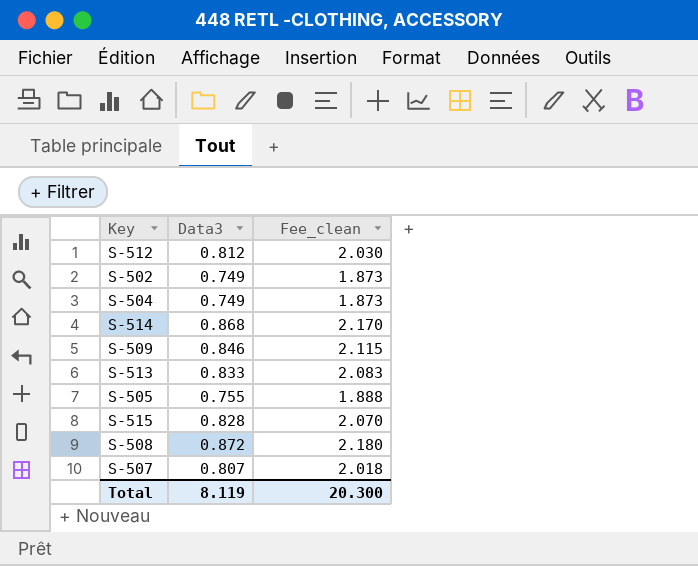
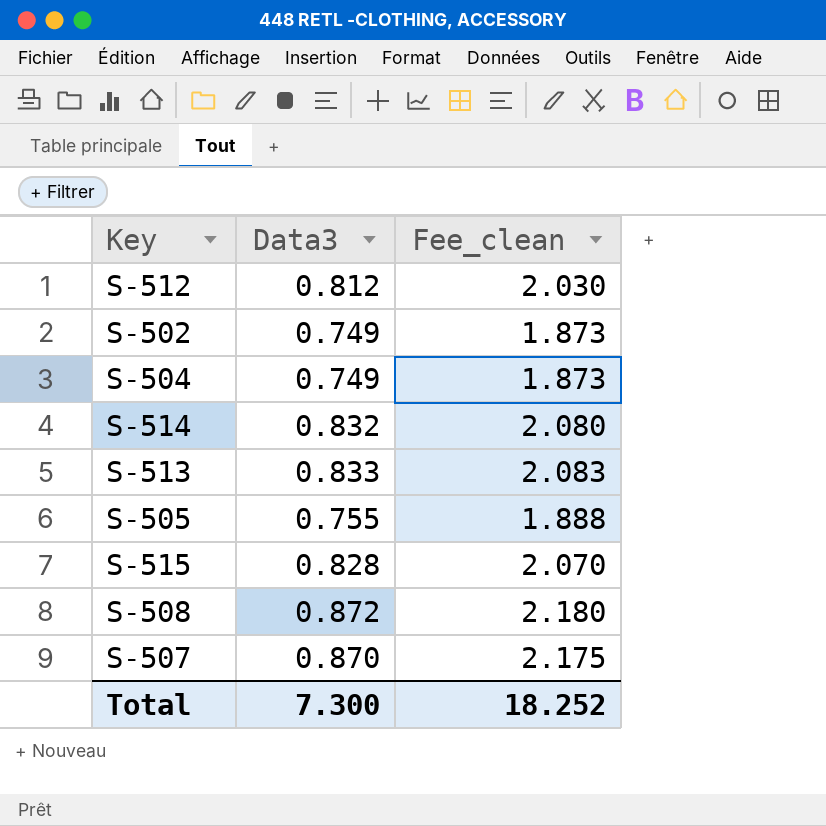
row S-509: 0.846 | 2.115 -> none
S-514 | Data3: 0.868 -> 0.832
S-514 | Fee_clean: 2.170 -> 2.080
S-507 | Data3: 0.807 -> 0.870
S-507 | Fee_clean: 2.018 -> 2.175
Total | Data3: 8.119 -> 7.300
Total | Fee_clean: 20.300 -> 18.252

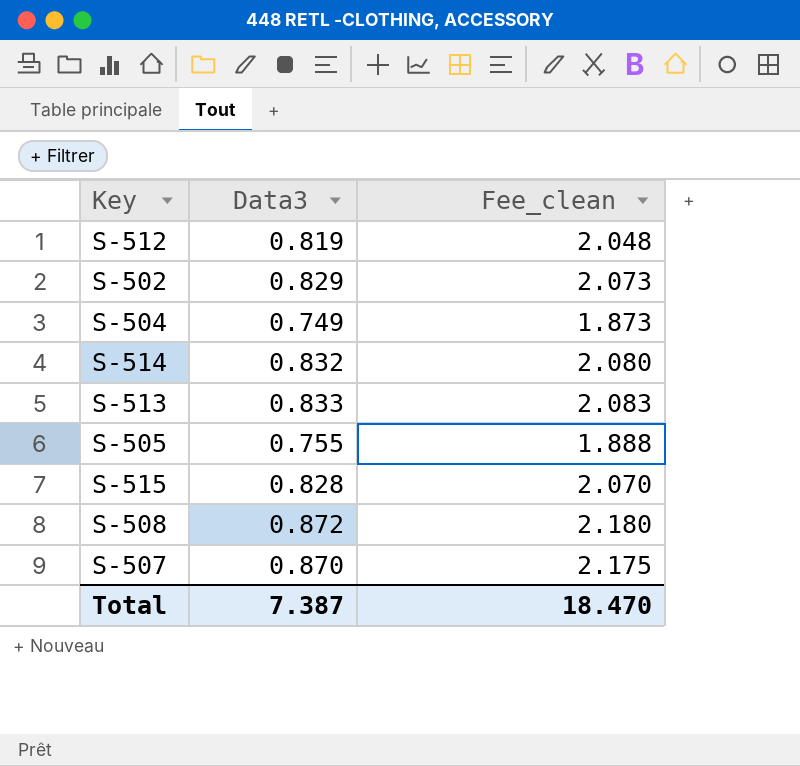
S-512 | Data3: 0.812 -> 0.819
S-512 | Fee_clean: 2.030 -> 2.048
S-502 | Data3: 0.749 -> 0.829
S-502 | Fee_clean: 1.873 -> 2.073
Total | Data3: 7.300 -> 7.387
Total | Fee_clean: 18.252 -> 18.470

